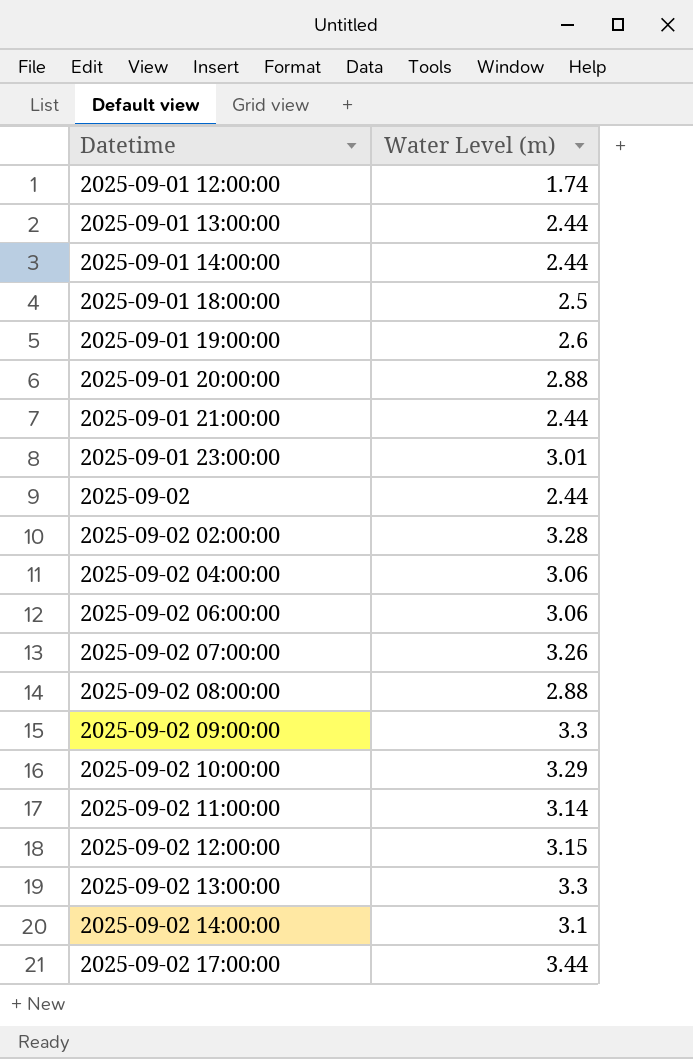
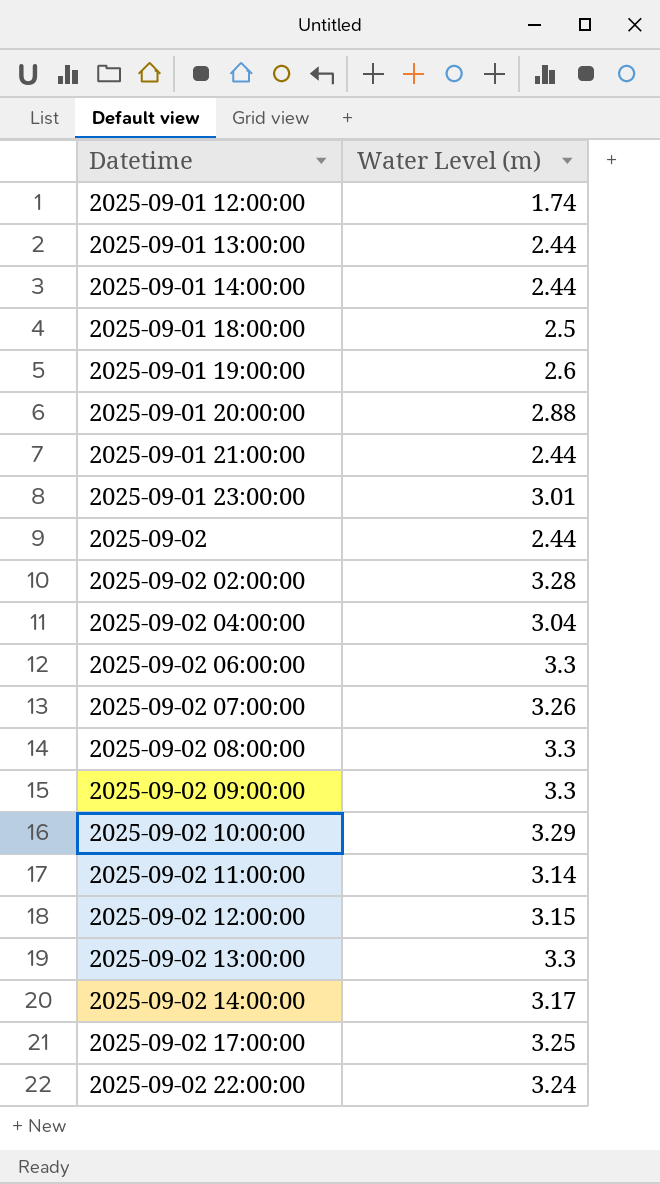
2025-09-02 04:00:00 | Water Level (m): 3.06 -> 3.04
2025-09-02 06:00:00 | Water Level (m): 3.06 -> 3.3
2025-09-02 08:00:00 | Water Level (m): 2.88 -> 3.3
2025-09-02 14:00:00 | Water Level (m): 3.1 -> 3.17
2025-09-02 17:00:00 | Water Level (m): 3.44 -> 3.25
row 2025-09-02 22:00:00: none -> 3.24

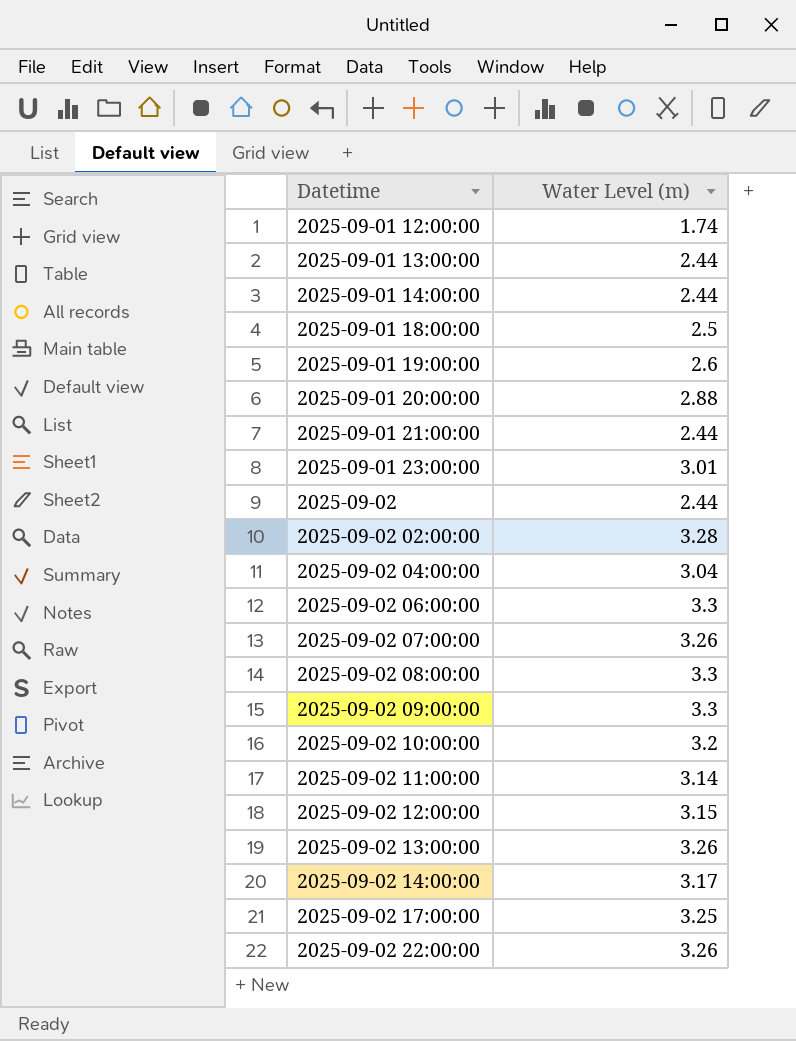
2025-09-02 10:00:00 | Water Level (m): 3.29 -> 3.2
2025-09-02 13:00:00 | Water Level (m): 3.3 -> 3.26
2025-09-02 22:00:00 | Water Level (m): 3.24 -> 3.26

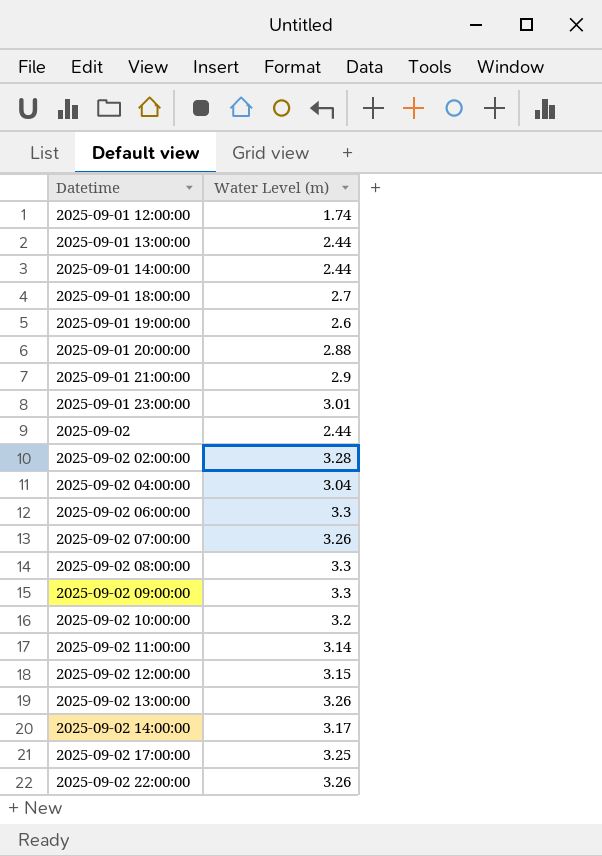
2025-09-01 18:00:00 | Water Level (m): 2.5 -> 2.7
2025-09-01 21:00:00 | Water Level (m): 2.44 -> 2.9

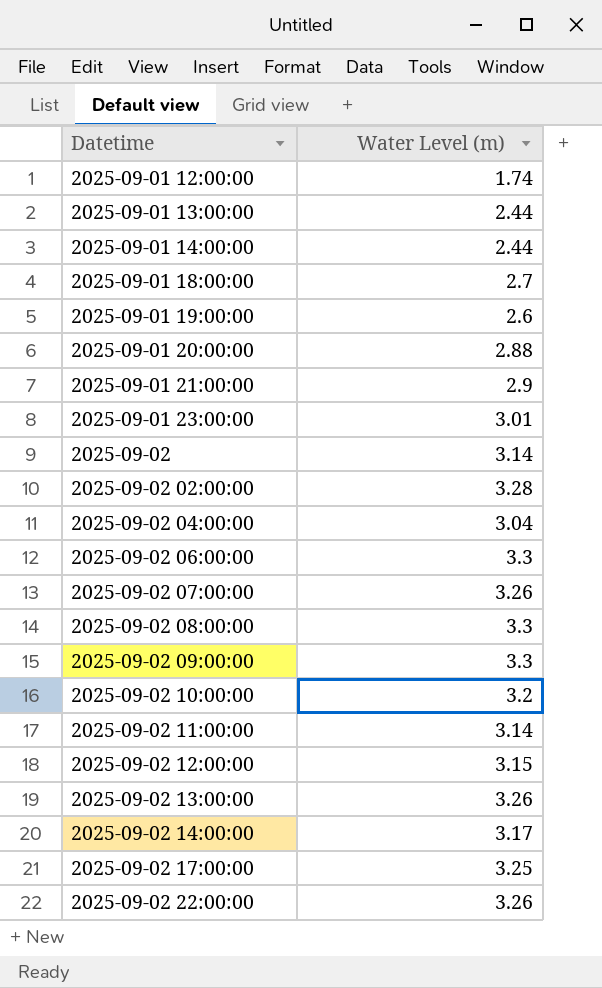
2025-09-02 | Water Level (m): 2.44 -> 3.14

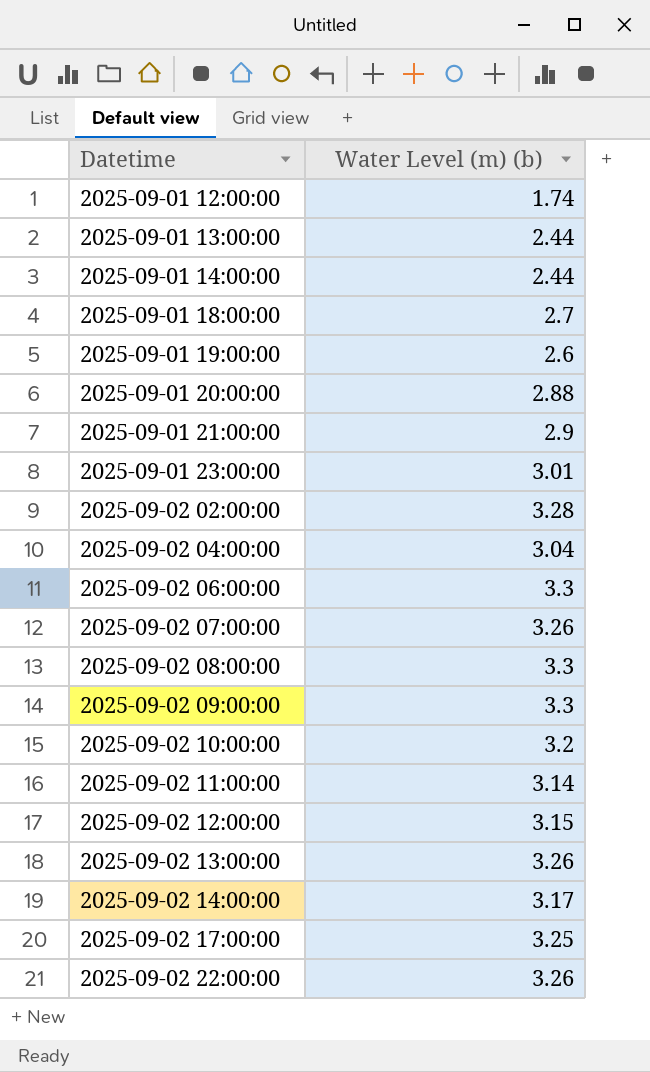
column name: Water Level (m) -> Water Level (m) (b)
row 2025-09-02: 3.14 -> none

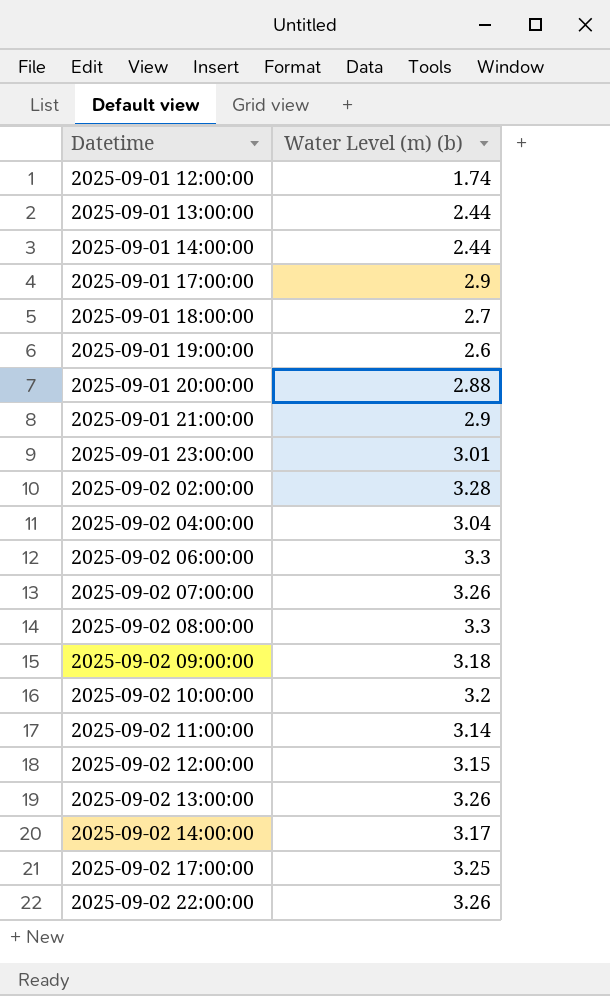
row 2025-09-01 17:00:00: none -> 2.9
2025-09-02 09:00:00 | Water Level (m) (b): 3.3 -> 3.18

